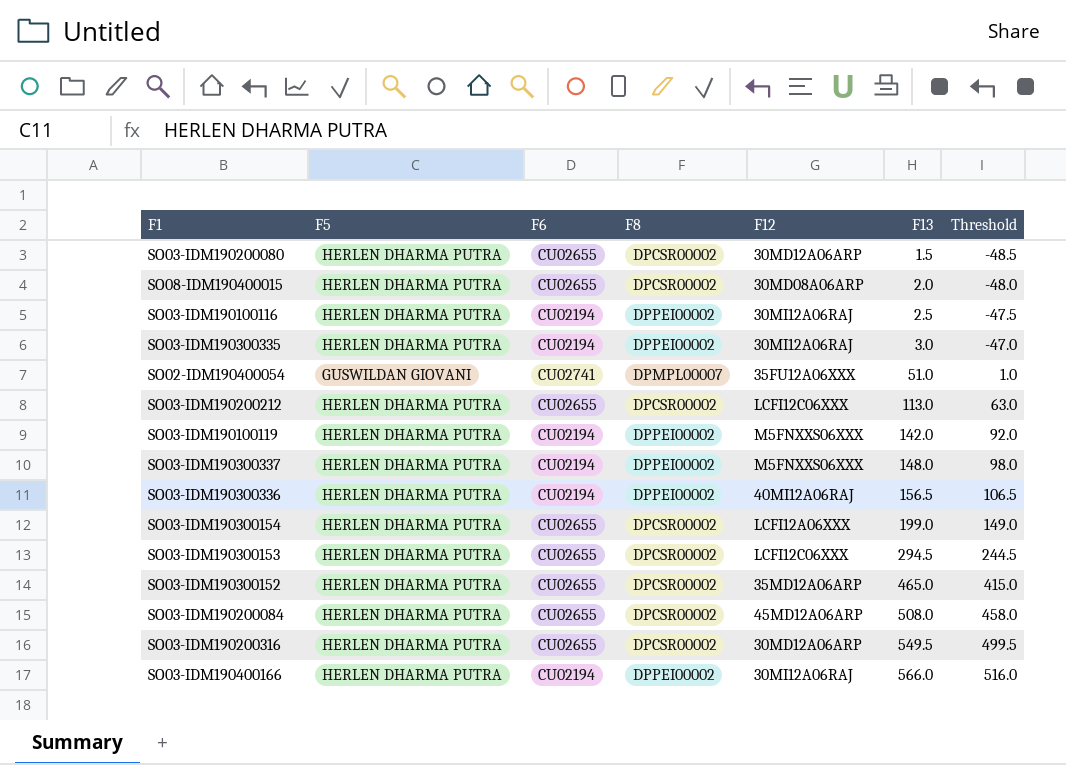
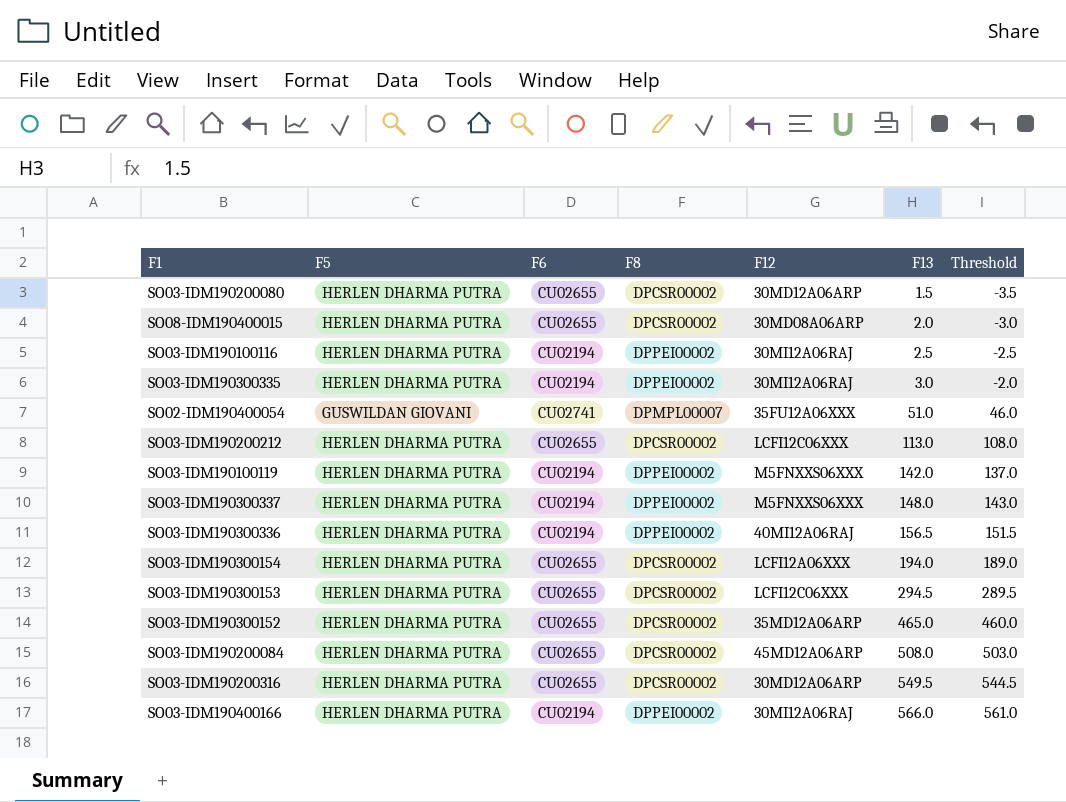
column Threshold | formula: [F13] - 50 -> [F13] - 5
SO03-IDM190300154 | F13: 199.0 -> 194.0

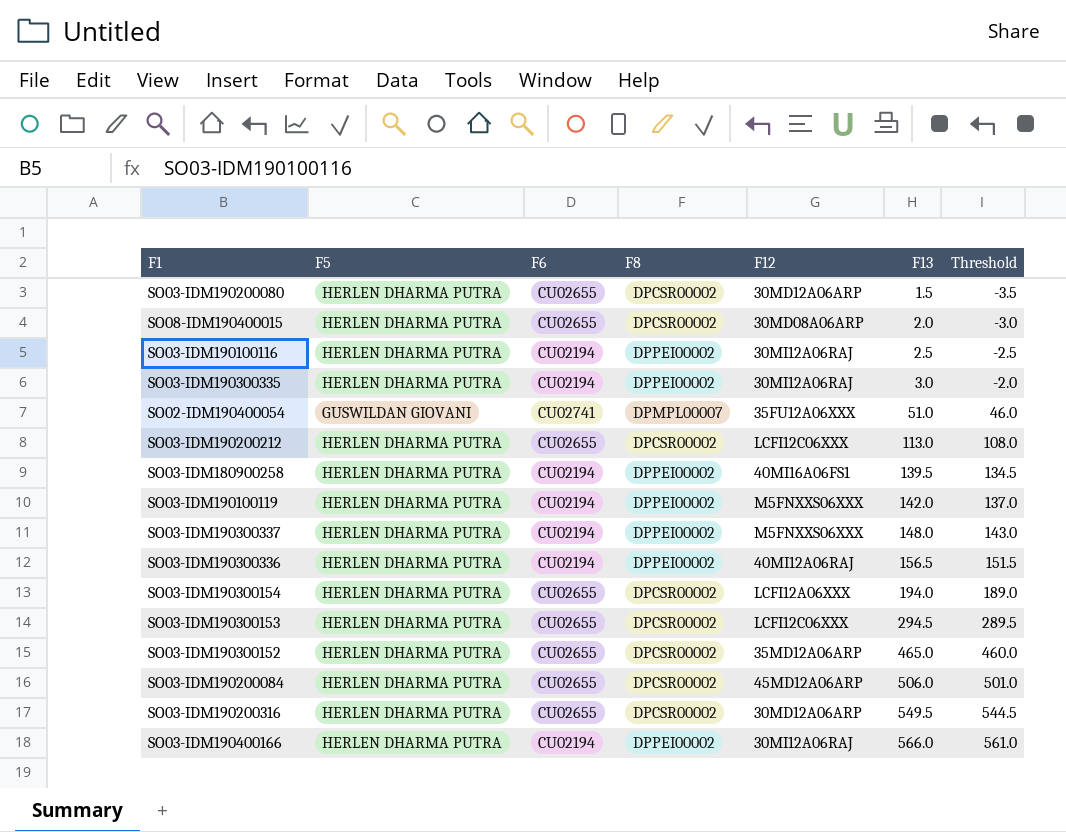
row SO03-IDM180900258: none -> HERLEN DHARMA PUTRA | CU02194 | DPPEI00002 | 40MI16A06FS1 | 139.5 | 134.5
SO03-IDM190200084 | F13: 508.0 -> 506.0
SO03-IDM190200084 | Threshold: 503.0 -> 501.0

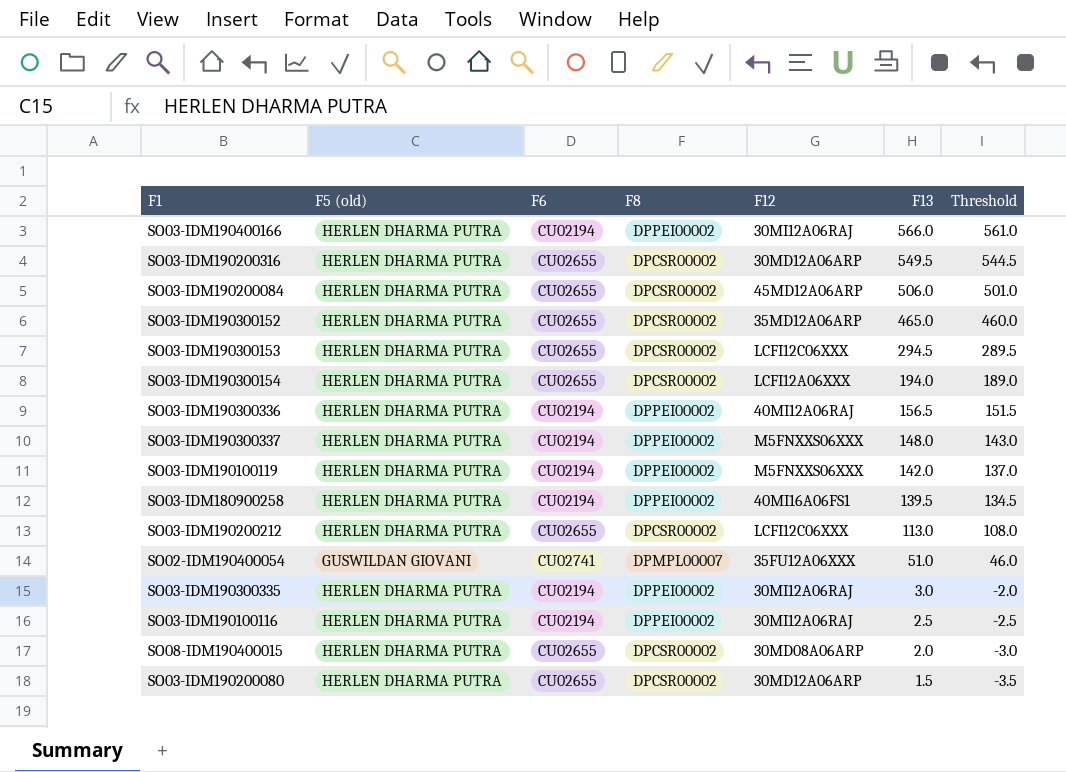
row order: F13 ascending -> F13 descending
column name: F5 -> F5 (old)

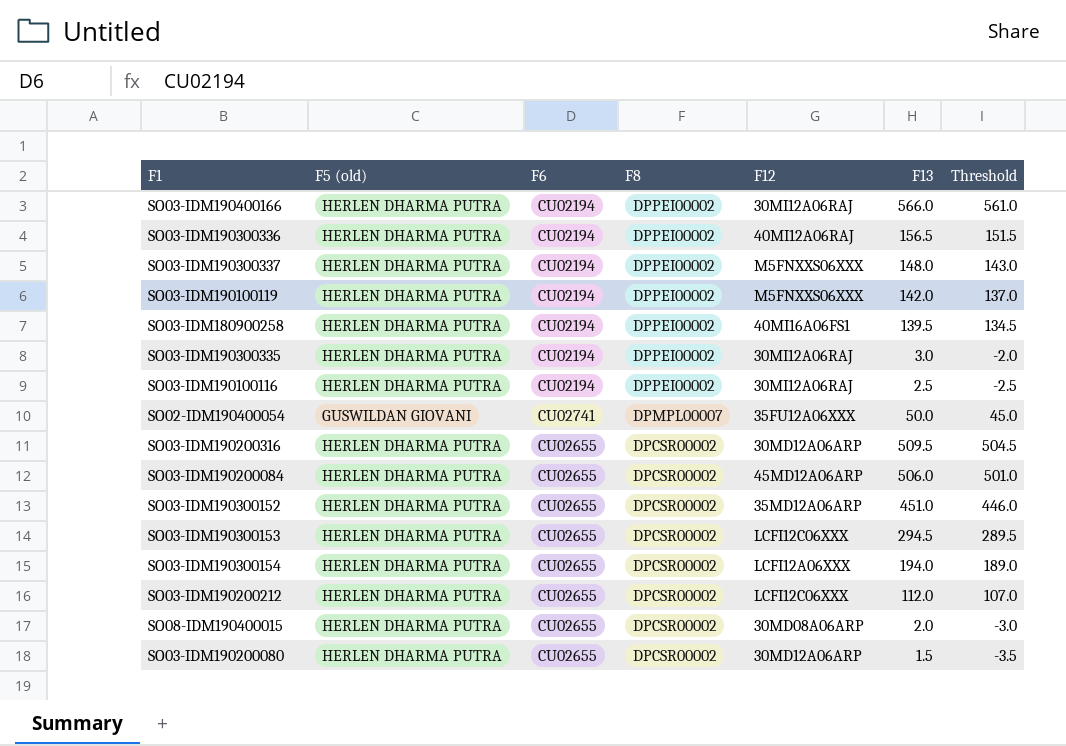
row order: F13 descending -> F8 descending
SO02-IDM190400054 | F13: 51.0 -> 50.0
SO02-IDM190400054 | Threshold: 46.0 -> 45.0
SO03-IDM190200316 | F13: 549.5 -> 509.5
SO03-IDM190200316 | Threshold: 544.5 -> 504.5
SO03-IDM190300152 | F13: 465.0 -> 451.0
SO03-IDM190300152 | Threshold: 460.0 -> 446.0
SO03-IDM190200212 | F13: 113.0 -> 112.0
SO03-IDM190200212 | Threshold: 108.0 -> 107.0

